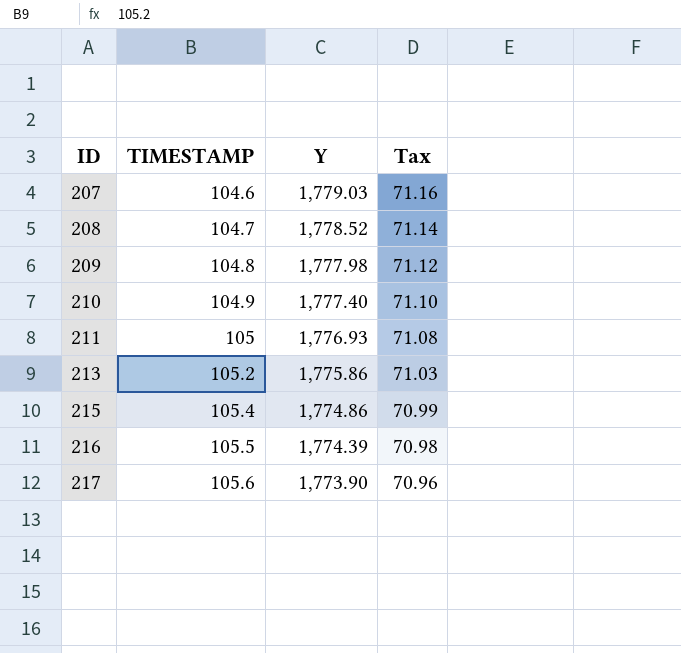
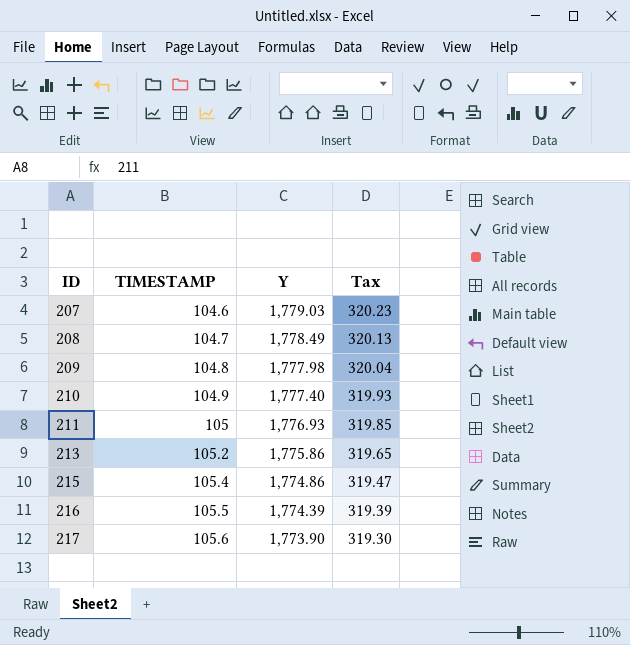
column Tax | formula: [Y] * 0.04 -> [Y] * 0.18
208 | Y: 1,778.52 -> 1,778.49

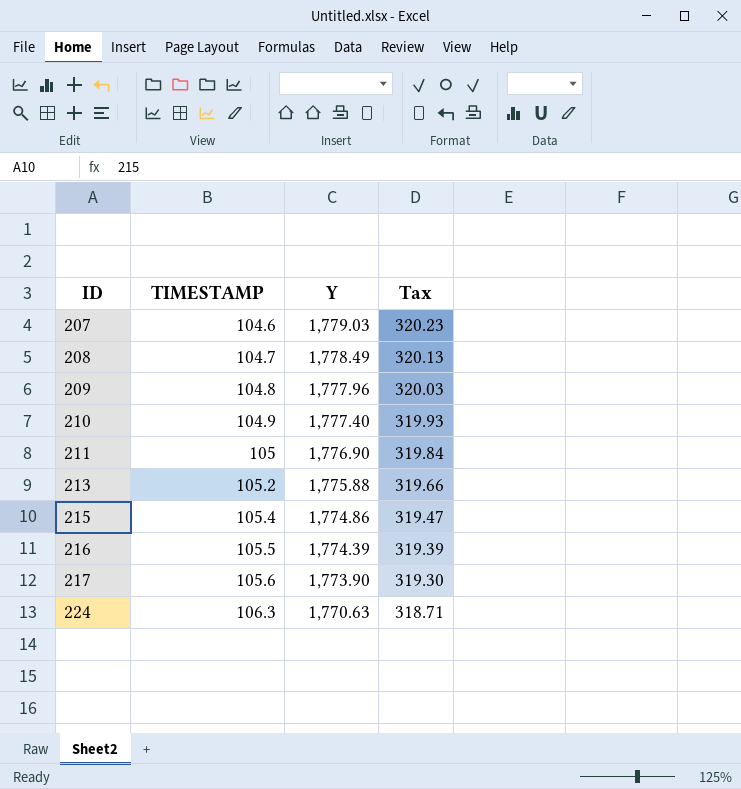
209 | Y: 1,777.98 -> 1,777.96
209 | Tax: 320.04 -> 320.03
211 | Y: 1,776.93 -> 1,776.90
211 | Tax: 319.85 -> 319.84
213 | Y: 1,775.86 -> 1,775.88
213 | Tax: 319.65 -> 319.66
row 224: none -> 106.3 | 1,770.63 | 318.71

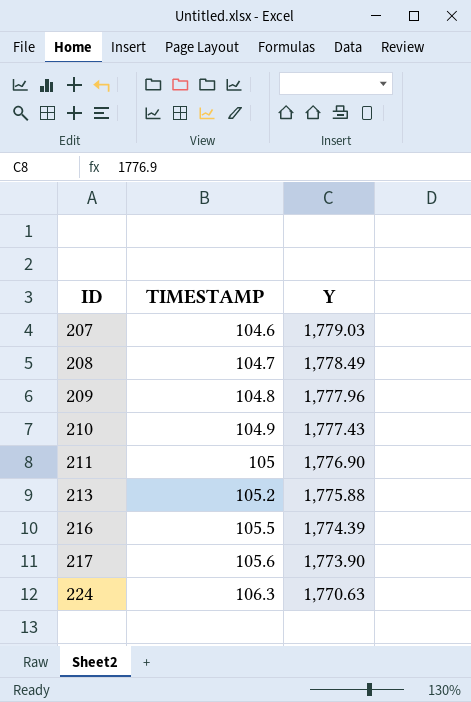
column Tax | formula: [Y] * 0.18 -> none
row 215: 105.4 | 1,774.86 | 319.47 -> none
210 | Y: 1,777.40 -> 1,777.43

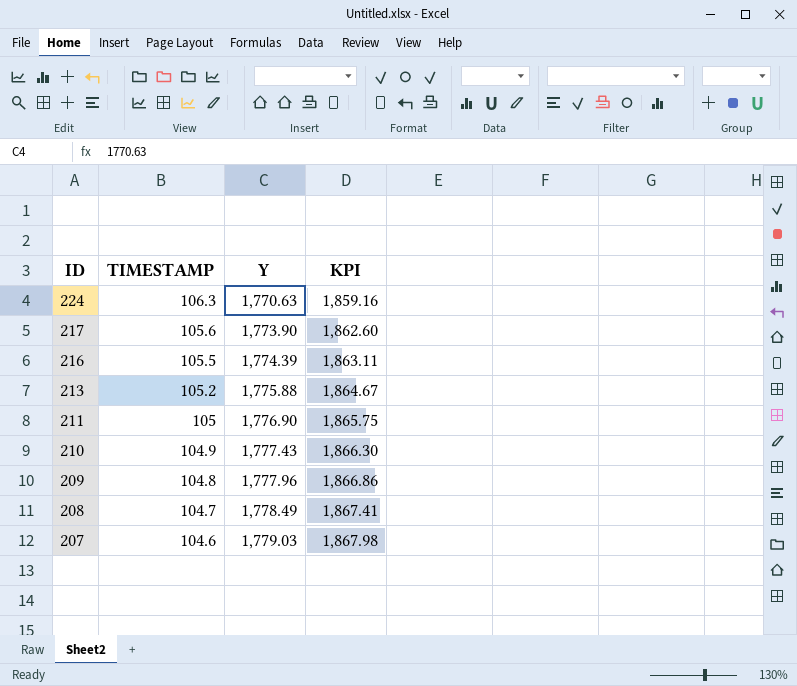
row order: ID ascending -> ID descending
column KPI | formula: none -> [Y] * 1.05

